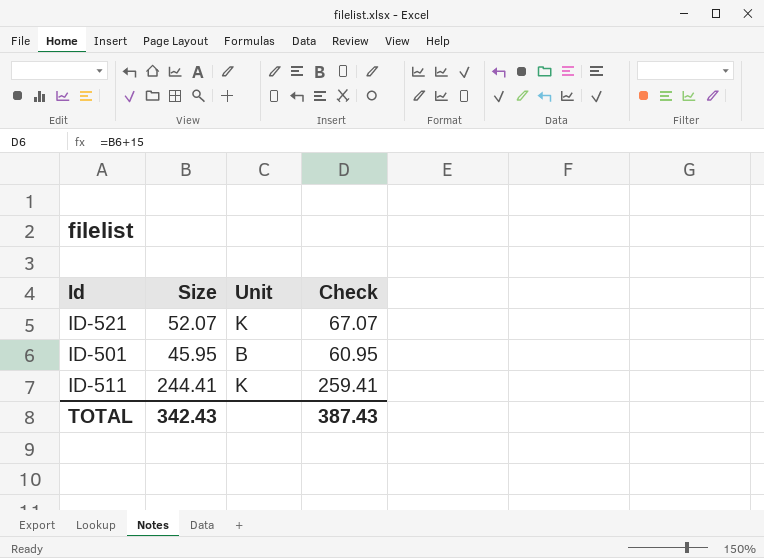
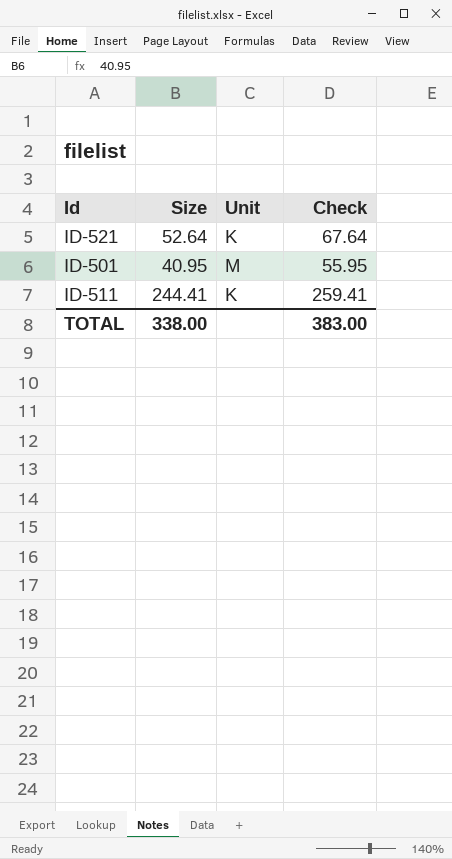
ID-521 | Size: 52.07 -> 52.64
ID-521 | Check: 67.07 -> 67.64
ID-501 | Size: 45.95 -> 40.95
ID-501 | Unit: B -> M
ID-501 | Check: 60.95 -> 55.95
TOTAL | Size: 342.43 -> 338.00
TOTAL | Check: 387.43 -> 383.00

